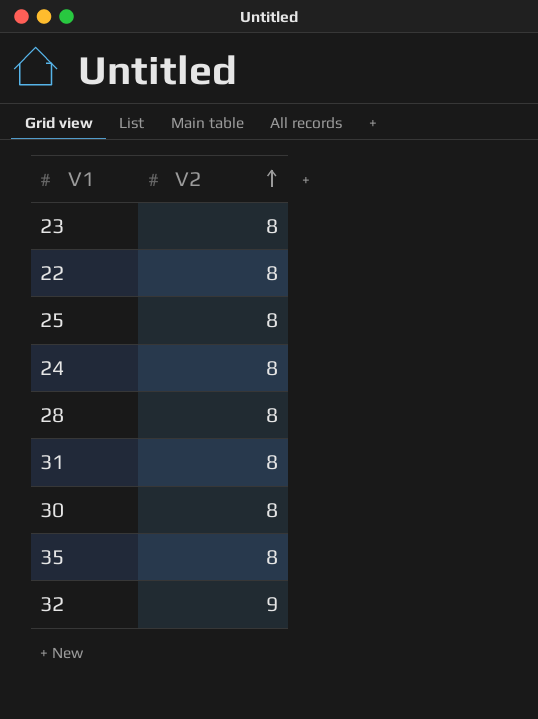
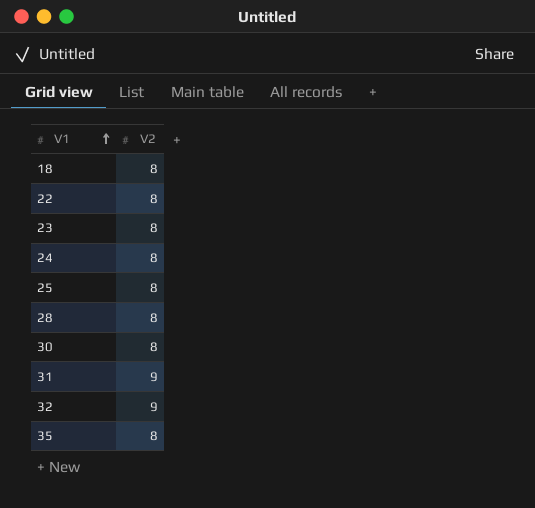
row order: V2 ascending -> V1 ascending
row 18: none -> 8
31 | V2: 8 -> 9

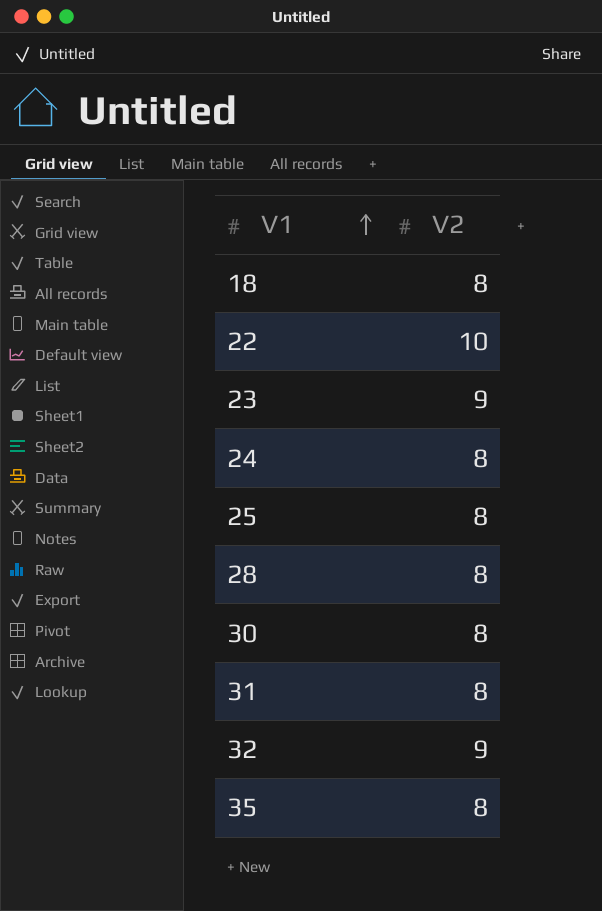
22 | V2: 8 -> 10
23 | V2: 8 -> 9
31 | V2: 9 -> 8

